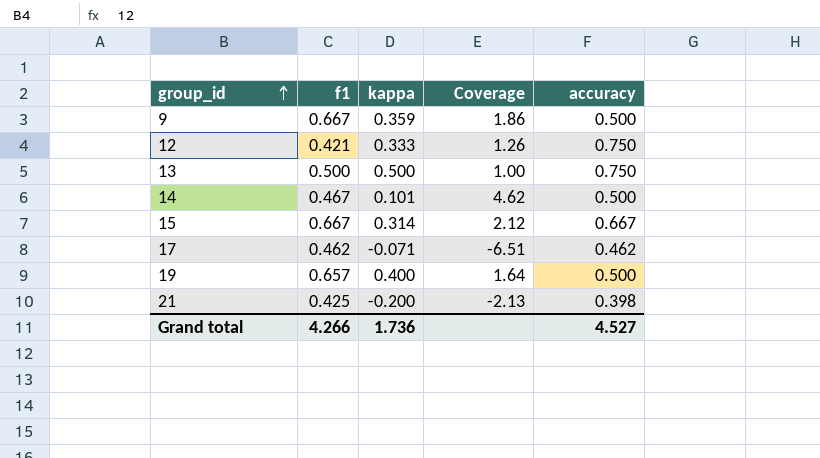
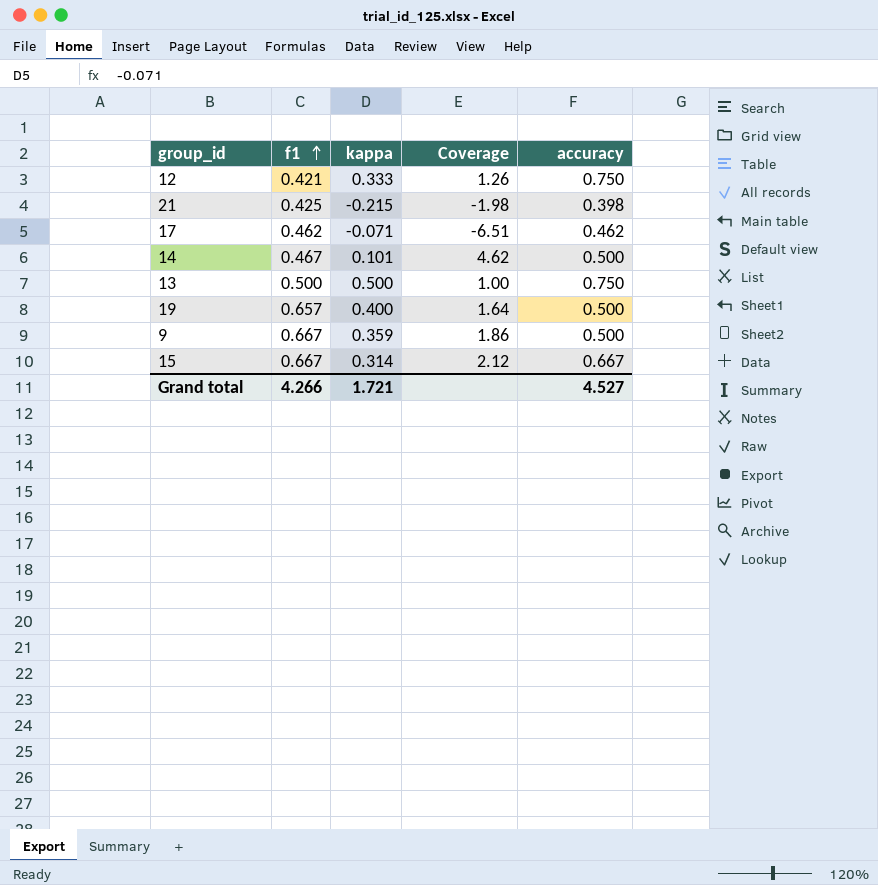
row order: group_id ascending -> f1 ascending
21 | kappa: -0.200 -> -0.215
21 | Coverage: -2.13 -> -1.98
Grand total | kappa: 1.736 -> 1.721

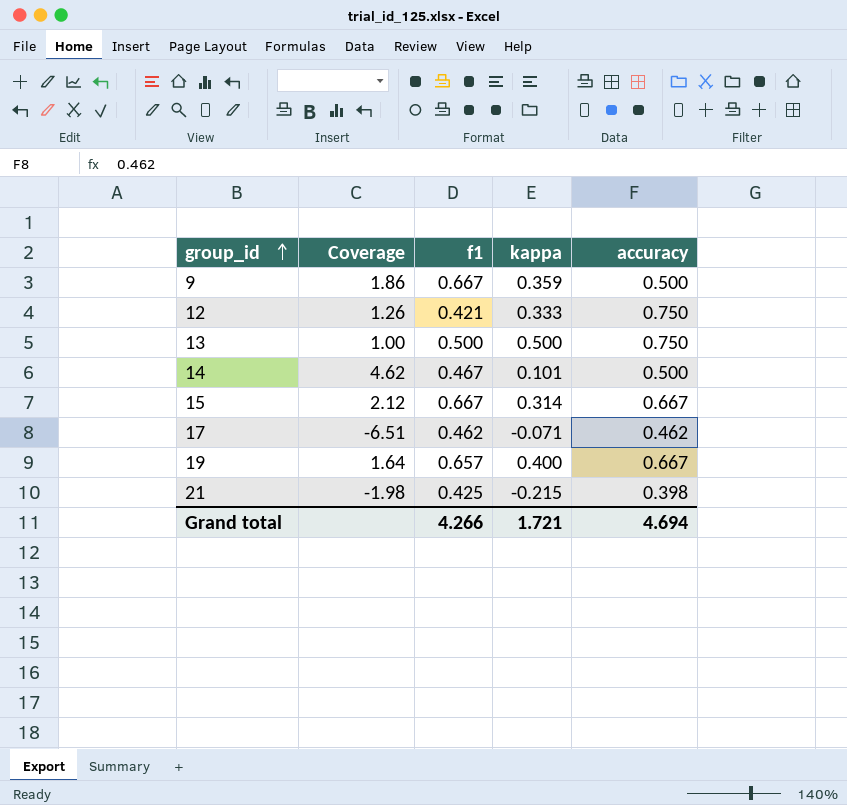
row order: f1 ascending -> group_id ascending
column Coverage | position: 4 -> 2
19 | accuracy: 0.500 -> 0.667
Grand total | accuracy: 4.527 -> 4.694

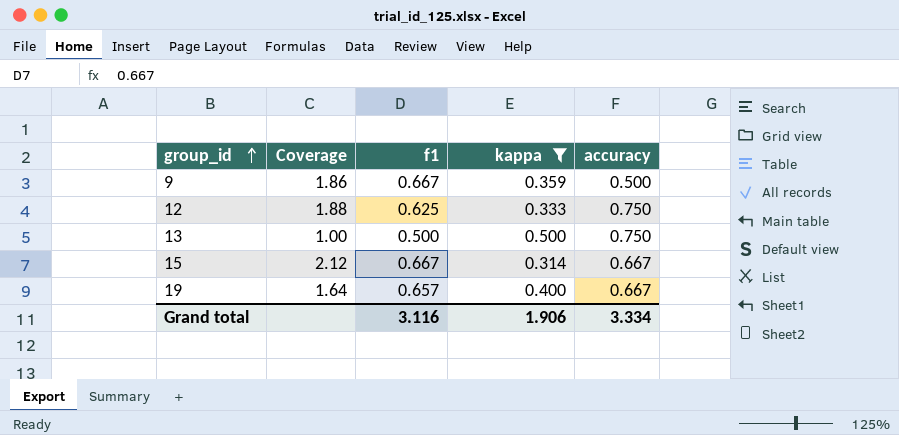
filter: none -> kappa >= 0.314
12 | Coverage: 1.26 -> 1.88
12 | f1: 0.421 -> 0.625
Grand total | f1: 4.266 -> 3.116
Grand total | kappa: 1.721 -> 1.906
Grand total | accuracy: 4.694 -> 3.334

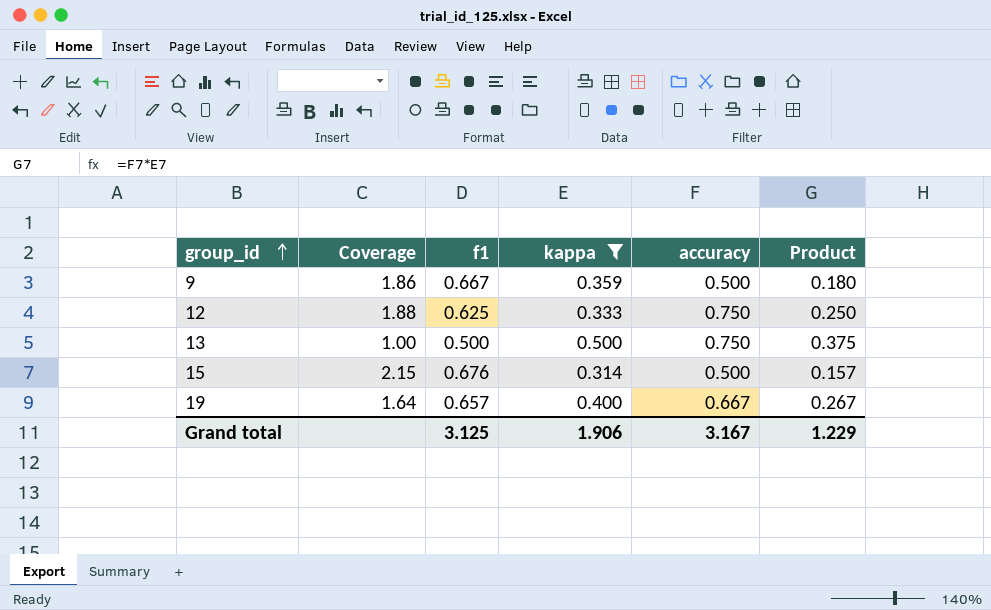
column Product | formula: none -> [kappa] * [accuracy]
15 | Coverage: 2.12 -> 2.15
15 | f1: 0.667 -> 0.676
15 | accuracy: 0.667 -> 0.500
Grand total | f1: 3.116 -> 3.125
Grand total | accuracy: 3.334 -> 3.167

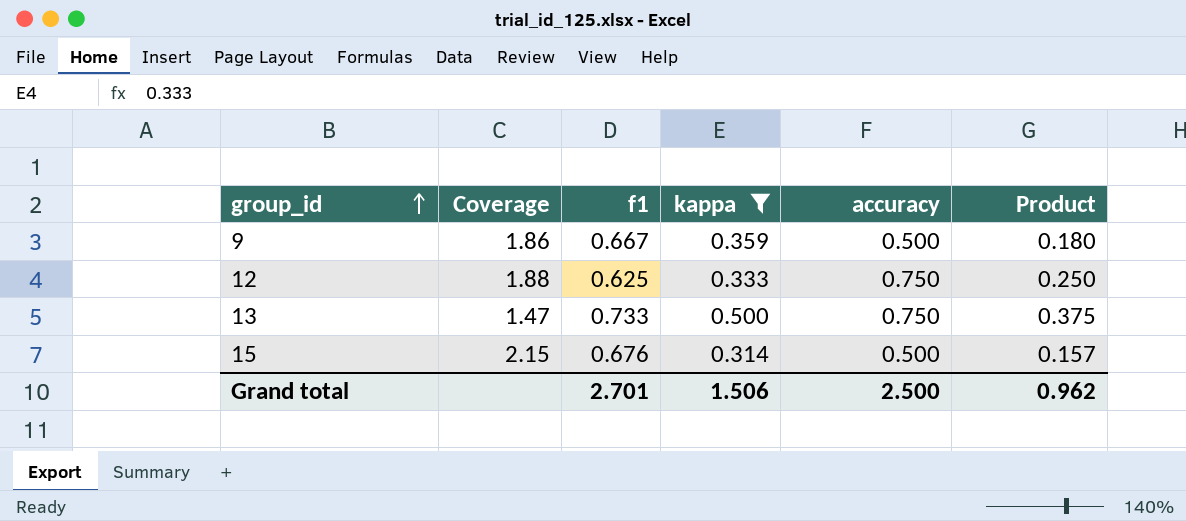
row 19: 1.64 | 0.657 | 0.400 | 0.667 | 0.267 -> none
13 | Coverage: 1.00 -> 1.47
13 | f1: 0.500 -> 0.733
Grand total | f1: 3.125 -> 2.701
Grand total | kappa: 1.906 -> 1.506
Grand total | accuracy: 3.167 -> 2.500
Grand total | Product: 1.229 -> 0.962

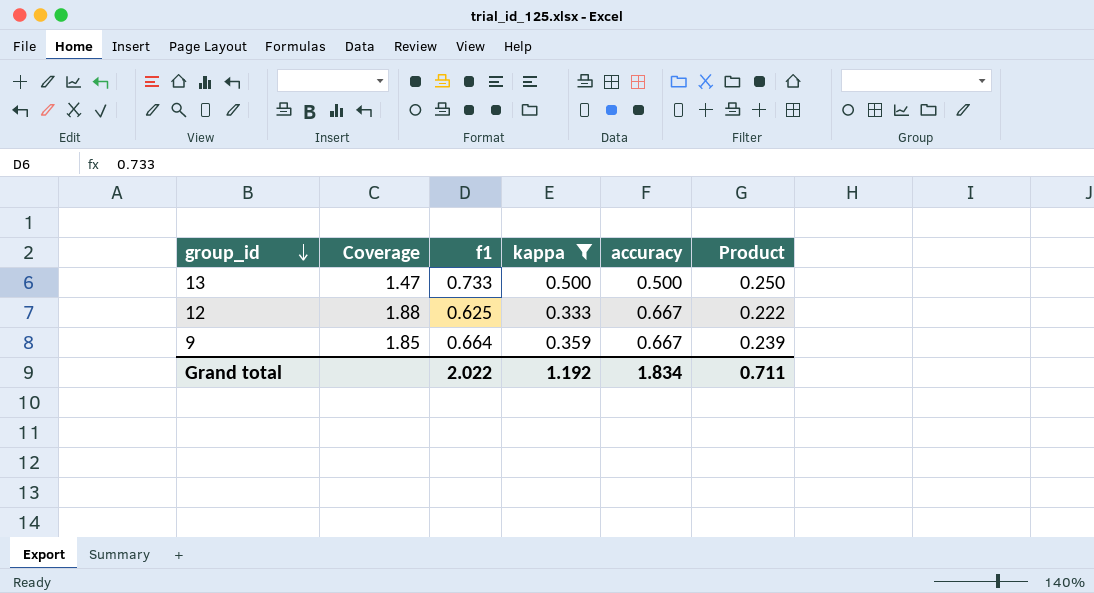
row order: group_id ascending -> group_id descending
row 15: 2.15 | 0.676 | 0.314 | 0.500 | 0.157 -> none
13 | accuracy: 0.750 -> 0.500
13 | Product: 0.375 -> 0.250
12 | accuracy: 0.750 -> 0.667
12 | Product: 0.250 -> 0.222
9 | Coverage: 1.86 -> 1.85
9 | f1: 0.667 -> 0.664
9 | accuracy: 0.500 -> 0.667
9 | Product: 0.180 -> 0.239
Grand total | f1: 2.701 -> 2.022
Grand total | kappa: 1.506 -> 1.192
Grand total | accuracy: 2.500 -> 1.834
Grand total | Product: 0.962 -> 0.711

